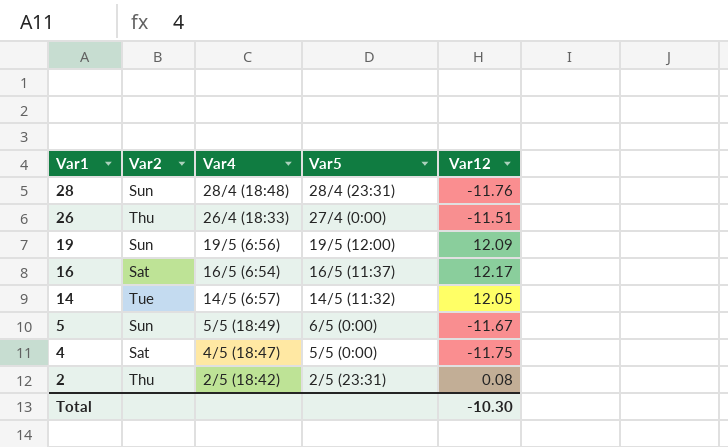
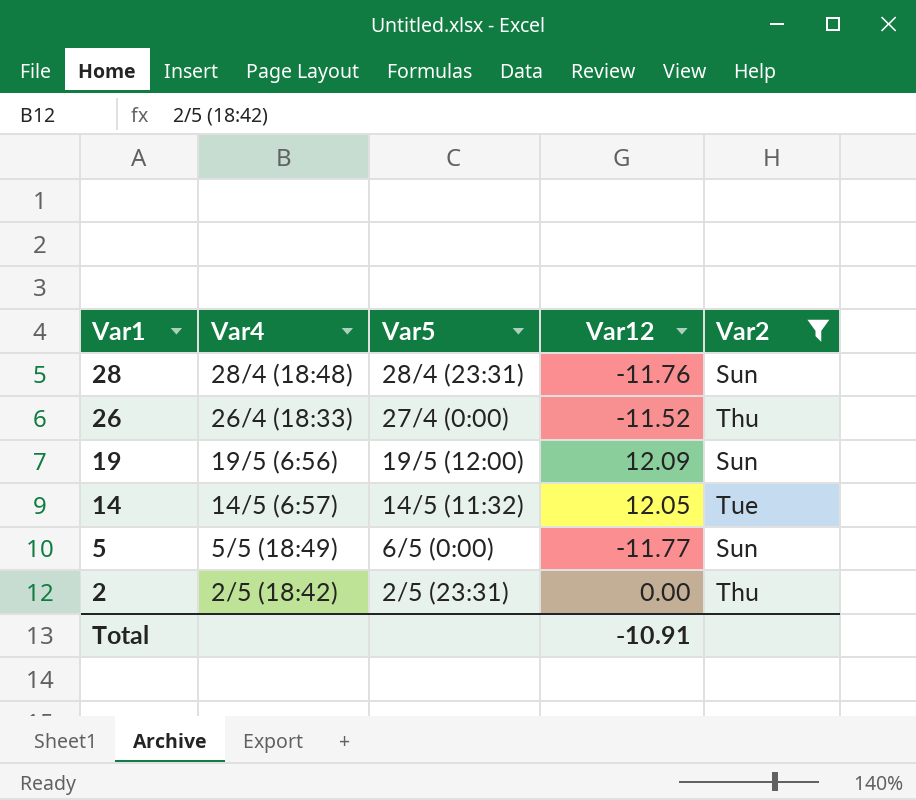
filter: none -> Var2 != Sat
column Var2 | position: 2 -> 5
26 | Var12: -11.51 -> -11.52
5 | Var12: -11.67 -> -11.77
2 | Var12: 0.08 -> 0.00
Total | Var12: -10.30 -> -10.91

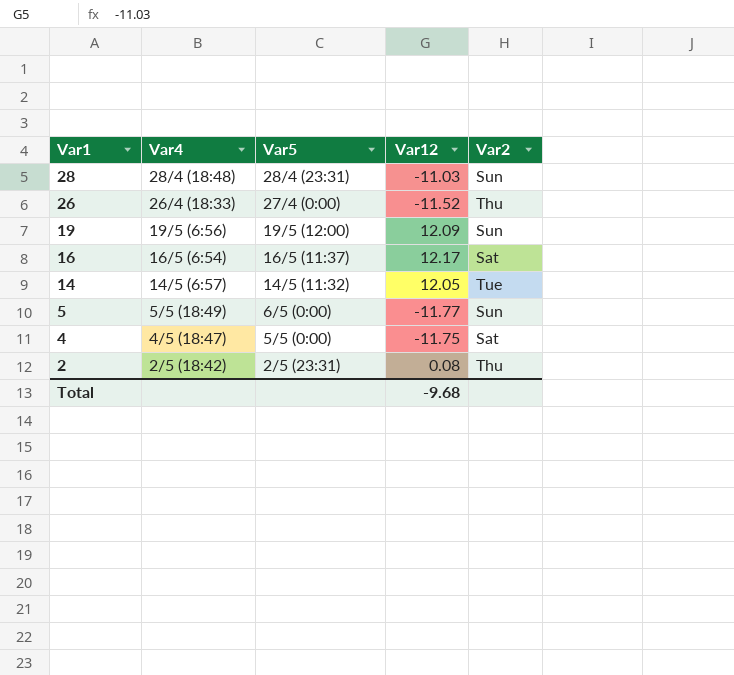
filter: Var2 != Sat -> none
28 | Var12: -11.76 -> -11.03
2 | Var12: 0.00 -> 0.08
Total | Var12: -10.91 -> -9.68

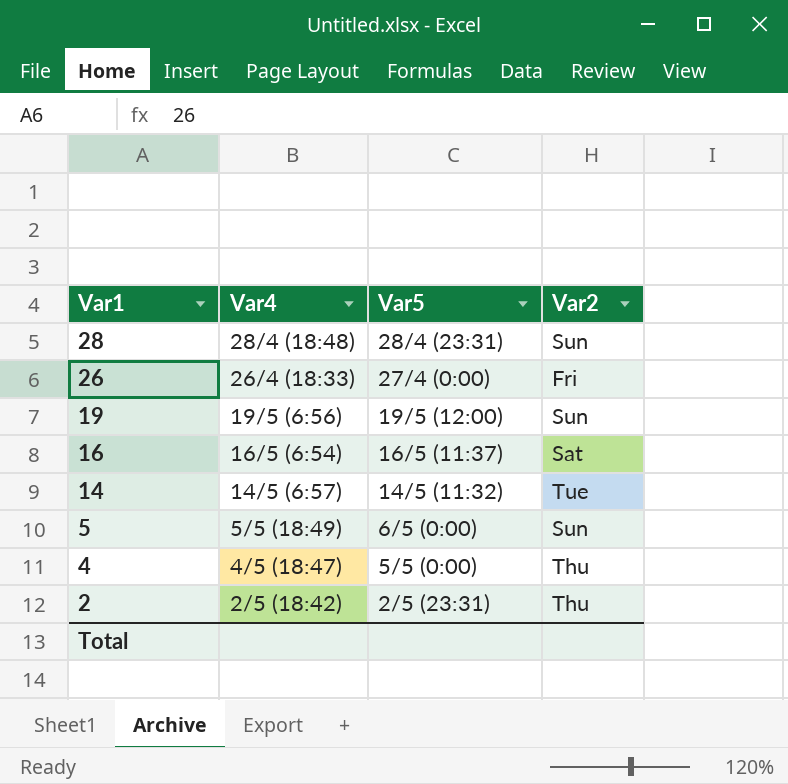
column Var12 | position: 4 -> none
26 | Var2: Thu -> Fri
4 | Var2: Sat -> Thu

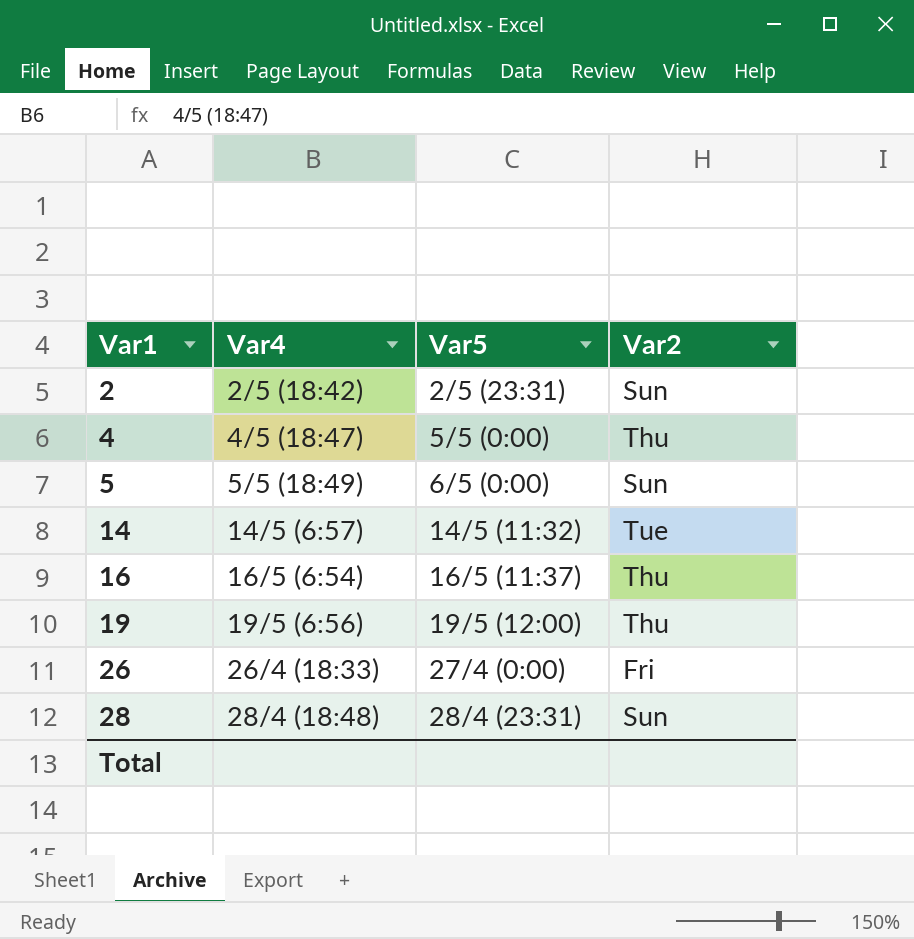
row order: Var1 descending -> Var1 ascending
2 | Var2: Thu -> Sun
16 | Var2: Sat -> Thu
19 | Var2: Sun -> Thu

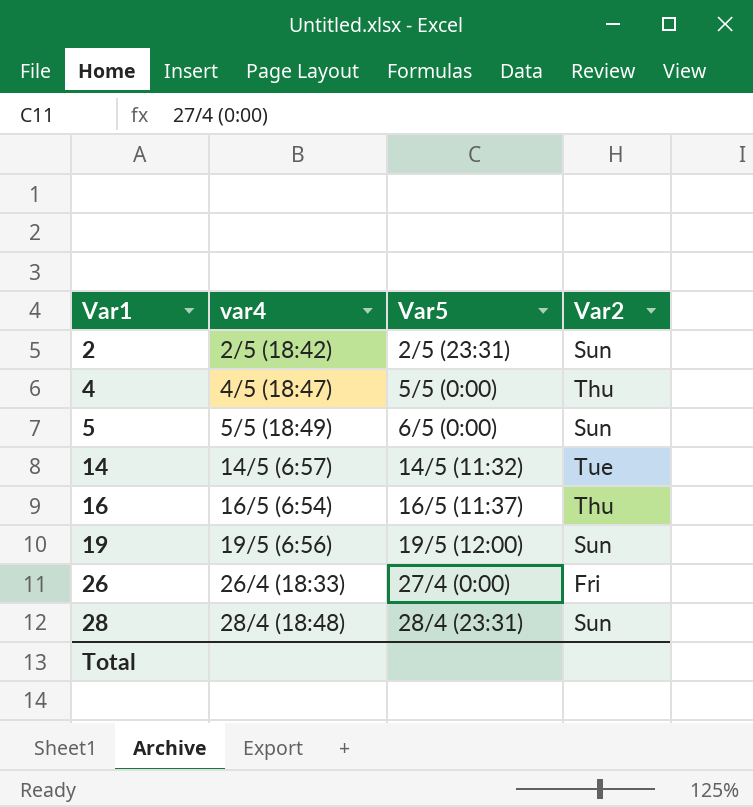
column name: Var4 -> var4
19 | Var2: Thu -> Sun

